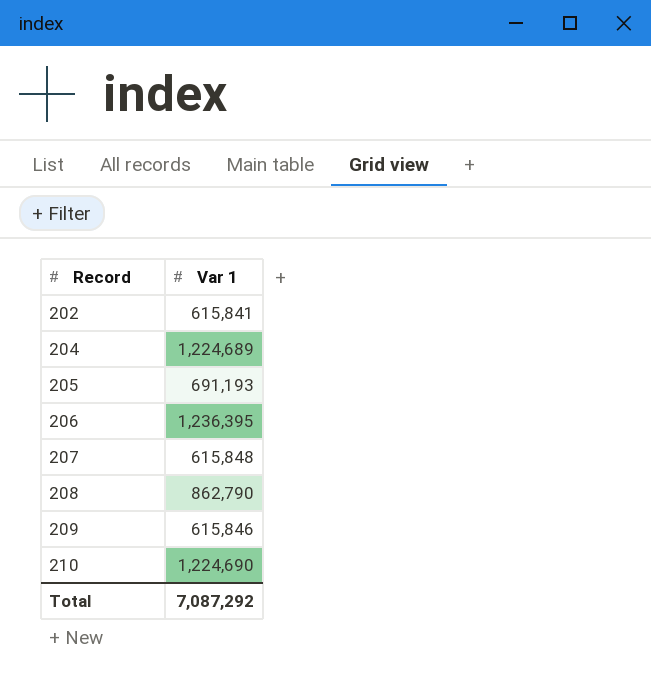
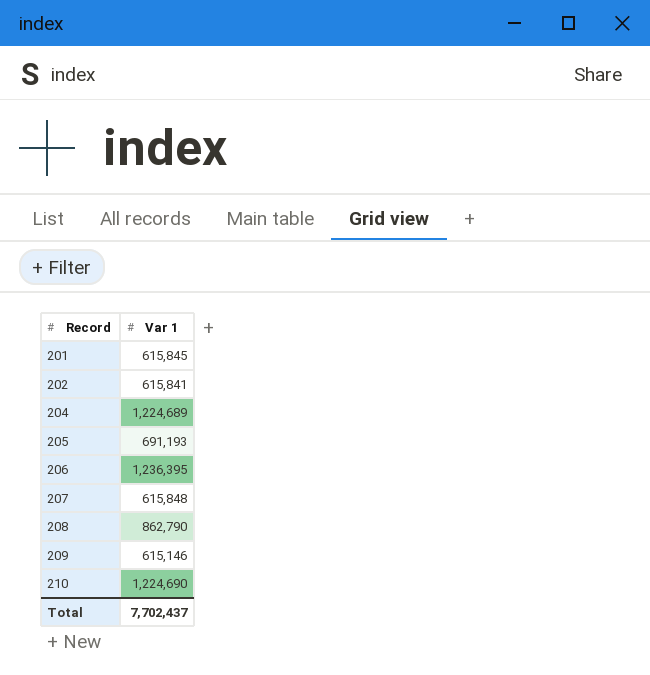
row 201: none -> 615,845
209 | Var 1: 615,846 -> 615,146
Total | Var 1: 7,087,292 -> 7,702,437

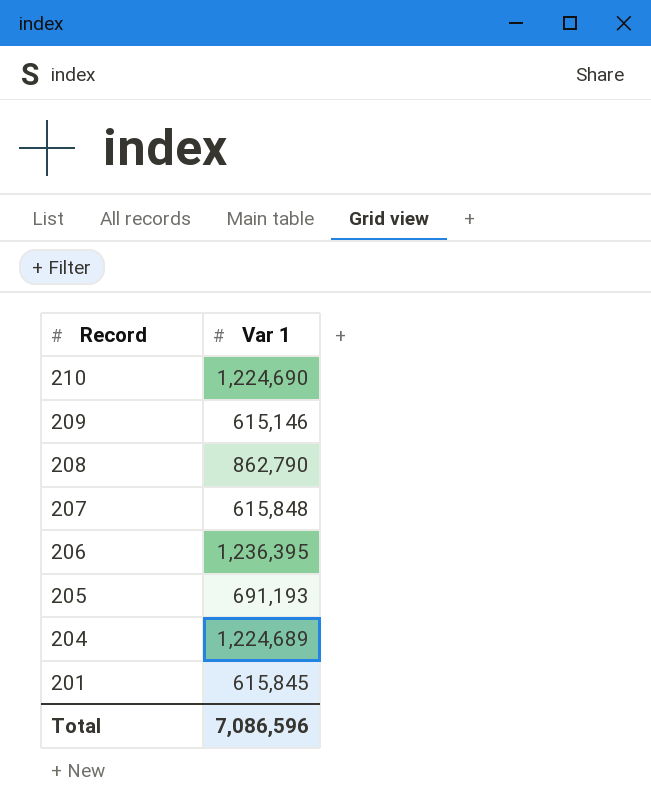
row order: Record ascending -> Record descending
row 202: 615,841 -> none
Total | Var 1: 7,702,437 -> 7,086,596

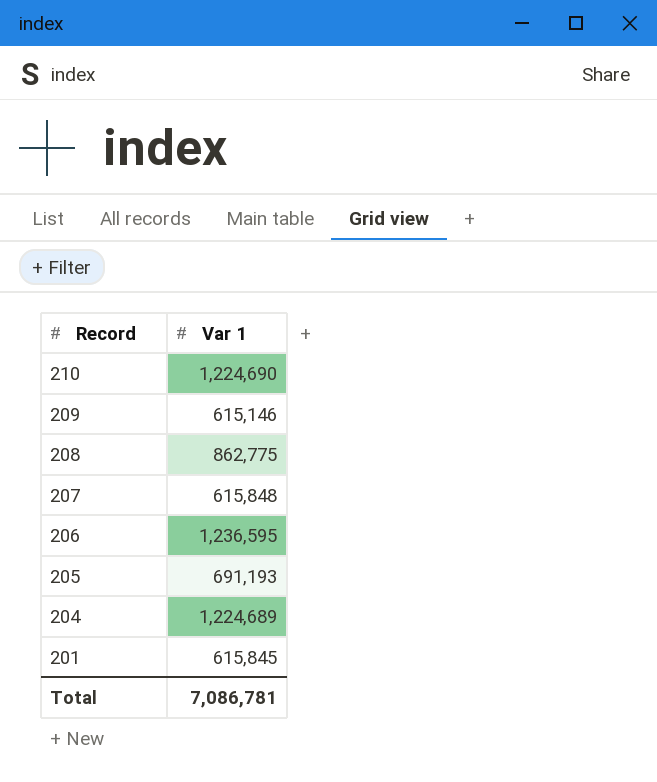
208 | Var 1: 862,790 -> 862,775
206 | Var 1: 1,236,395 -> 1,236,595
Total | Var 1: 7,086,596 -> 7,086,781

